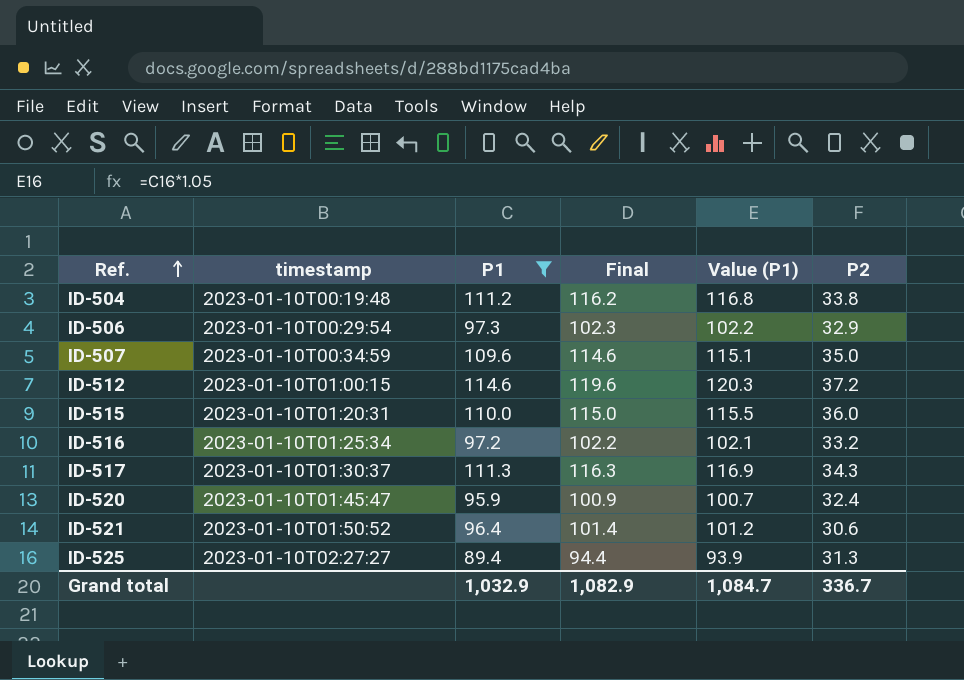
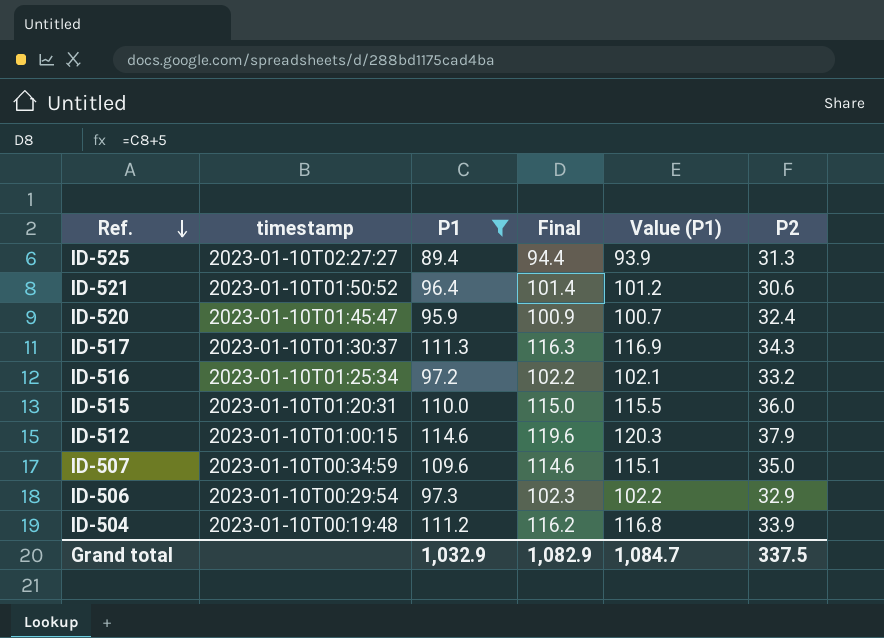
row order: Ref. ascending -> Ref. descending
ID-512 | P2: 37.2 -> 37.9
ID-504 | P2: 33.8 -> 33.9
Grand total | P2: 336.7 -> 337.5

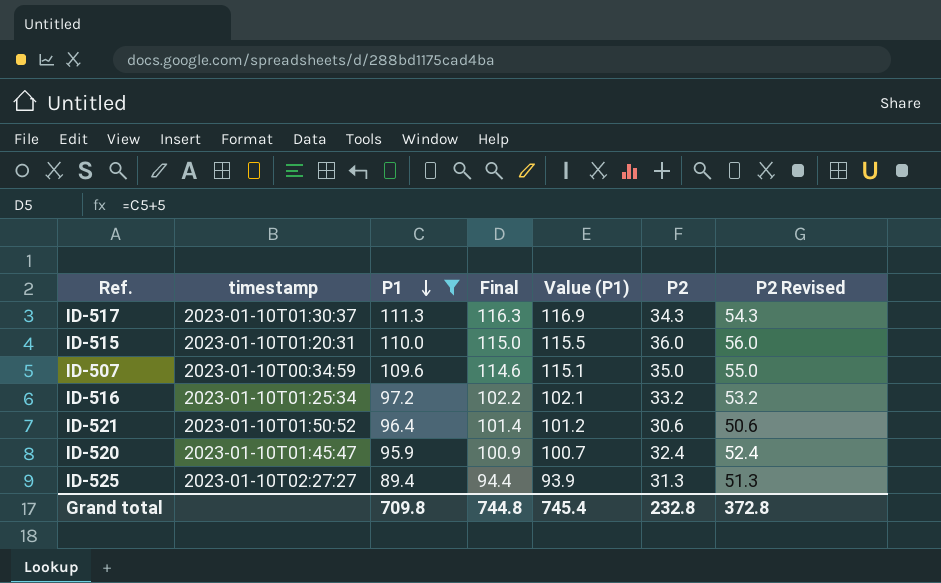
row order: Ref. descending -> P1 descending
column P2 Revised | formula: none -> [P2] + 20
row ID-512: 2023-01-10T01:00:15 | 114.6 | 119.6 | 120.3 | 37.9 -> none
row ID-506: 2023-01-10T00:29:54 | 97.3 | 102.3 | 102.2 | 32.9 -> none
row ID-504: 2023-01-10T00:19:48 | 111.2 | 116.2 | 116.8 | 33.9 -> none
Grand total | P1: 1,032.9 -> 709.8
Grand total | Final: 1,082.9 -> 744.8
Grand total | Value (P1): 1,084.7 -> 745.4
Grand total | P2: 337.5 -> 232.8

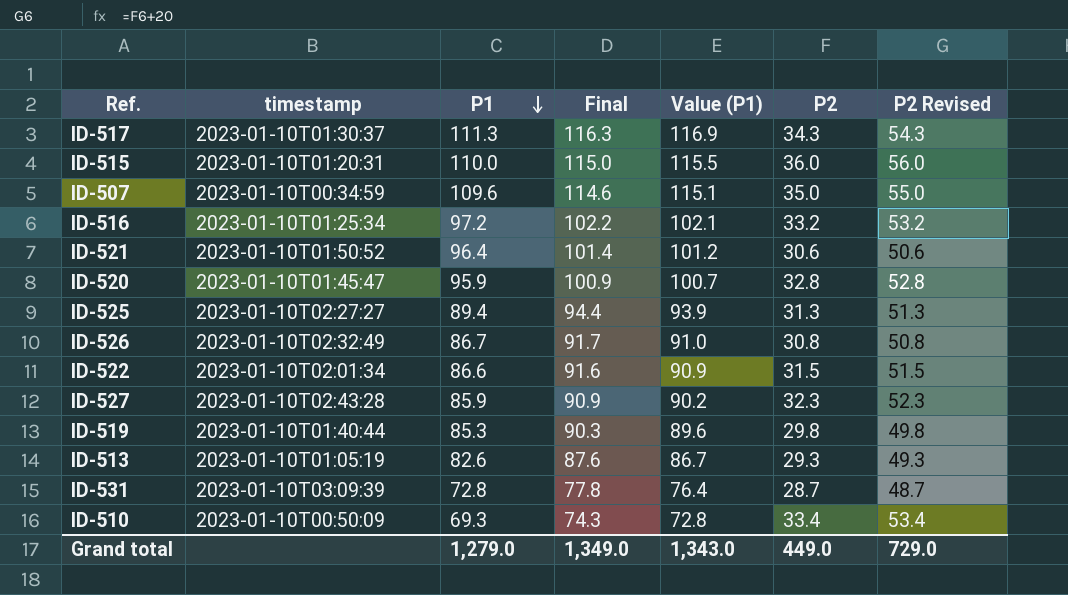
filter: P1 >= 89.4 -> none
ID-520 | P2: 32.4 -> 32.8
ID-520 | P2 Revised: 52.4 -> 52.8
Grand total | P1: 709.8 -> 1,279.0
Grand total | Final: 744.8 -> 1,349.0
Grand total | Value (P1): 745.4 -> 1,343.0
Grand total | P2: 232.8 -> 449.0
Grand total | P2 Revised: 372.8 -> 729.0

